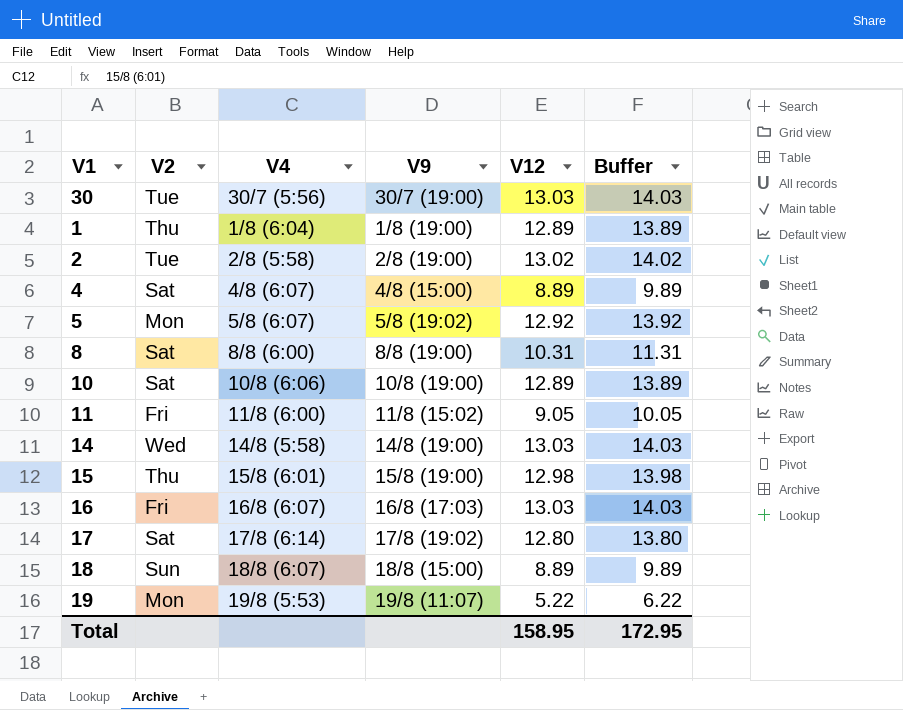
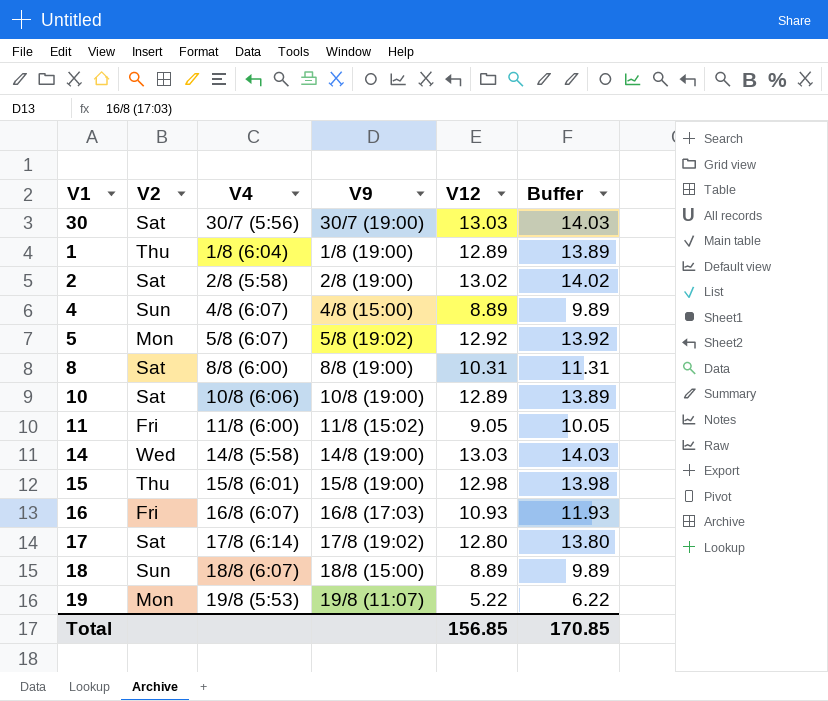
30 | V2: Tue -> Sat
2 | V2: Tue -> Sat
4 | V2: Sat -> Sun
16 | V12: 13.03 -> 10.93
16 | Buffer: 14.03 -> 11.93
Total | V12: 158.95 -> 156.85
Total | Buffer: 172.95 -> 170.85

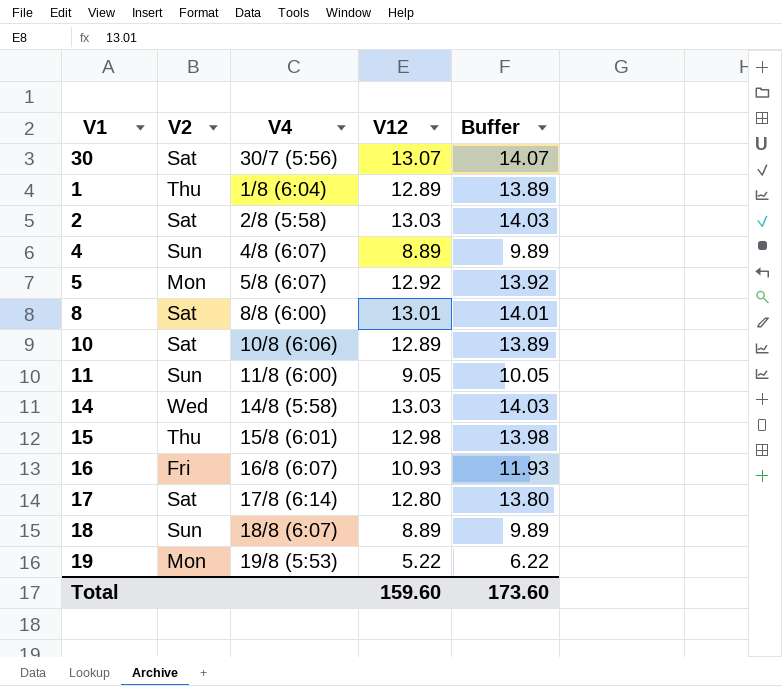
column V9 | position: 4 -> none
30 | V12: 13.03 -> 13.07
30 | Buffer: 14.03 -> 14.07
2 | V12: 13.02 -> 13.03
2 | Buffer: 14.02 -> 14.03
8 | V12: 10.31 -> 13.01
8 | Buffer: 11.31 -> 14.01
11 | V2: Fri -> Sun
Total | V12: 156.85 -> 159.60
Total | Buffer: 170.85 -> 173.60

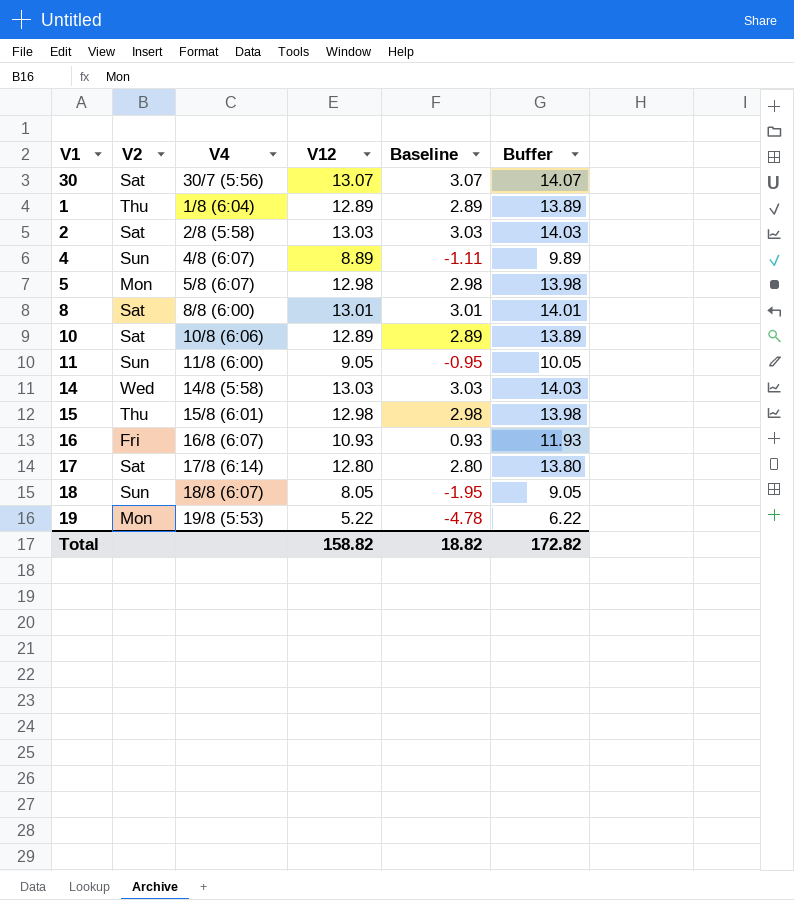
column Baseline | formula: none -> [V12] - 10
5 | V12: 12.92 -> 12.98
5 | Buffer: 13.92 -> 13.98
18 | V12: 8.89 -> 8.05
18 | Buffer: 9.89 -> 9.05
Total | V12: 159.60 -> 158.82
Total | Buffer: 173.60 -> 172.82

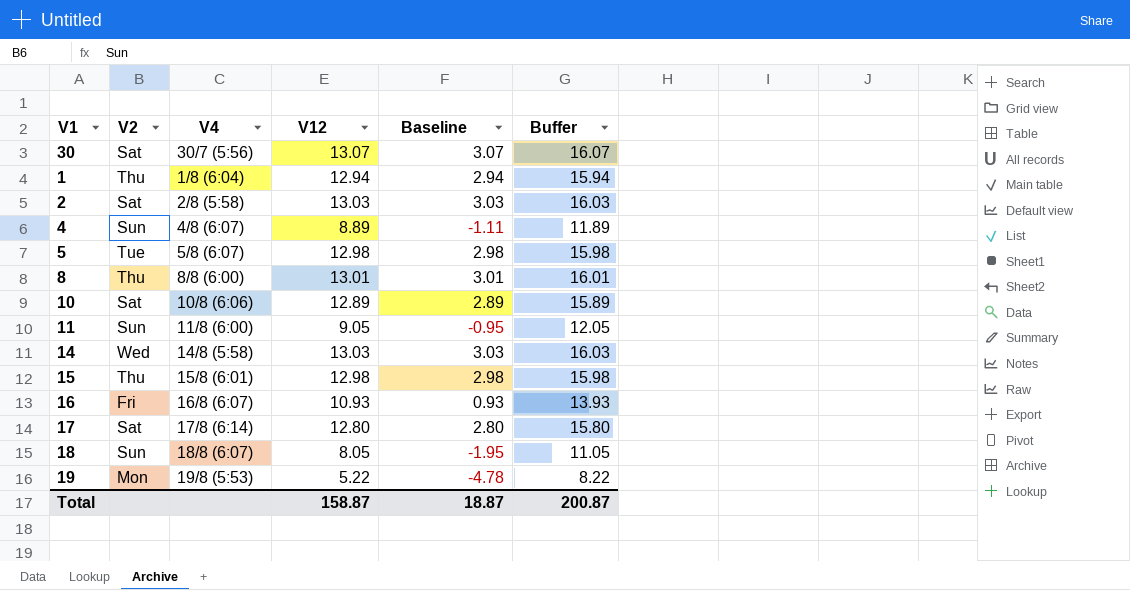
column Buffer | formula: [V12] + 1 -> [V12] + 3
1 | V12: 12.89 -> 12.94
1 | Baseline: 2.89 -> 2.94
5 | V2: Mon -> Tue
8 | V2: Sat -> Thu
Total | V12: 158.82 -> 158.87
Total | Baseline: 18.82 -> 18.87
Total | Buffer: 172.82 -> 200.87

